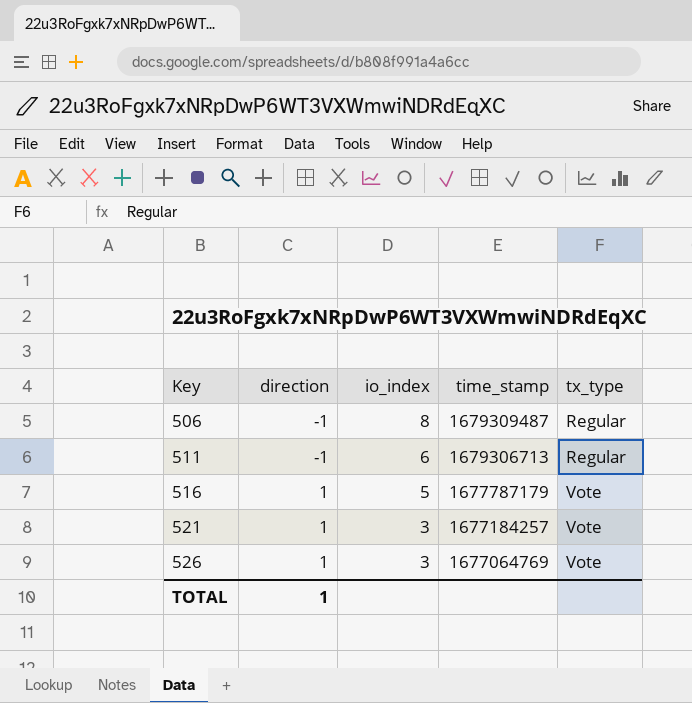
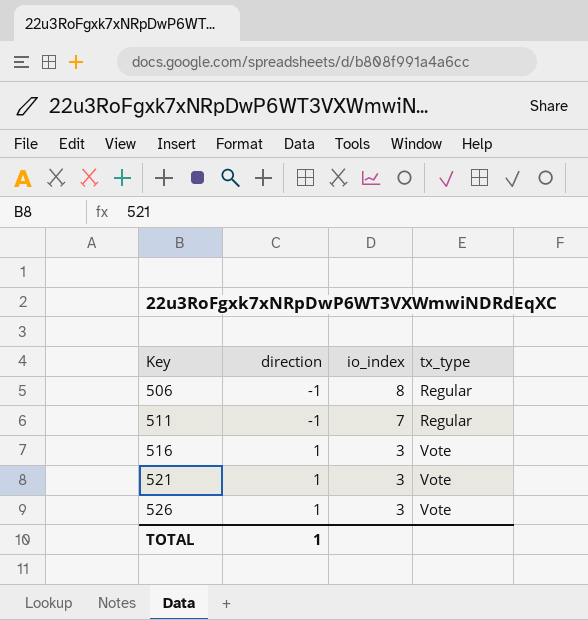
column time_stamp | position: 4 -> none
511 | io_index: 6 -> 7
516 | io_index: 5 -> 3

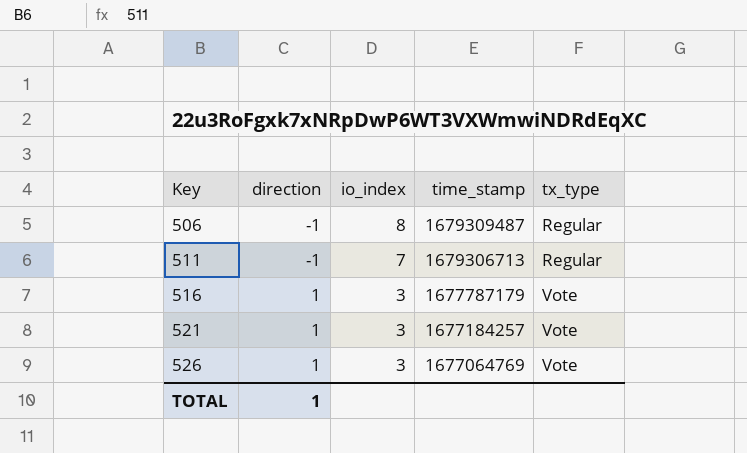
column time_stamp | position: none -> 4

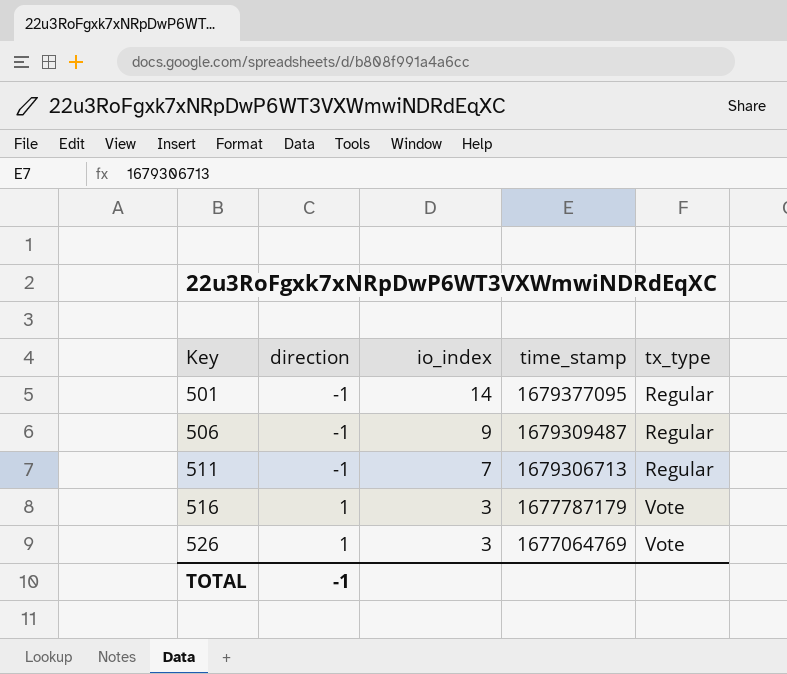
row 521: 1 | 3 | 1677184257 | Vote -> none
row 501: none -> -1 | 14 | 1679377095 | Regular
506 | io_index: 8 -> 9
TOTAL | direction: 1 -> -1

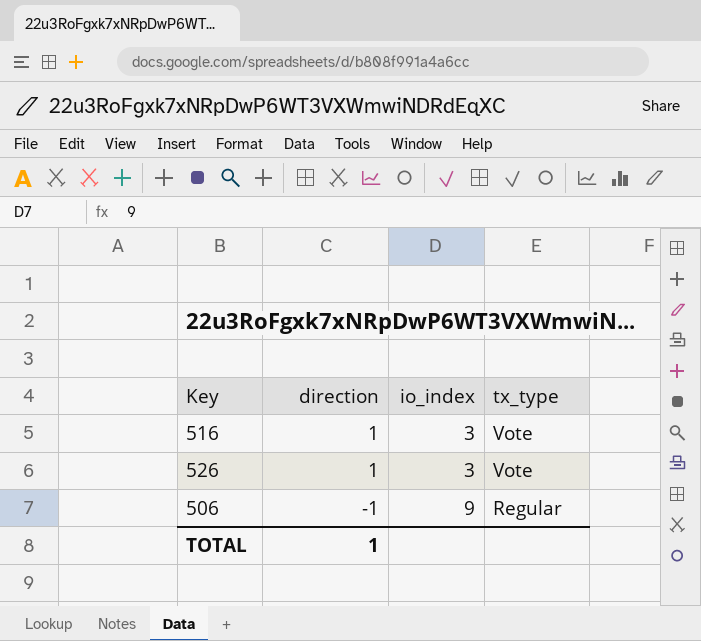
row order: Key ascending -> direction descending
column time_stamp | position: 4 -> none
row 501: -1 | 14 | 1679377095 | Regular -> none
row 511: -1 | 7 | 1679306713 | Regular -> none
TOTAL | direction: -1 -> 1

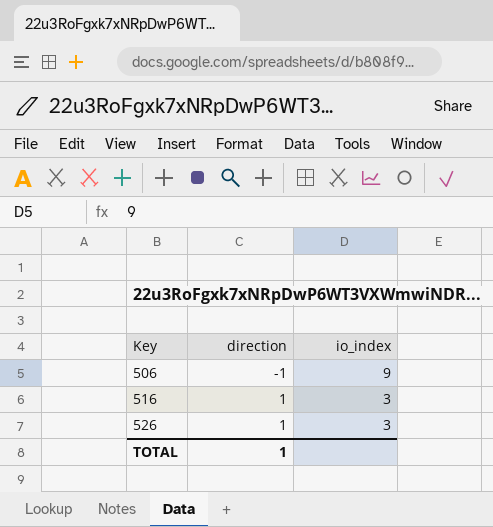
row order: direction descending -> Key ascending
column tx_type | position: 4 -> none

